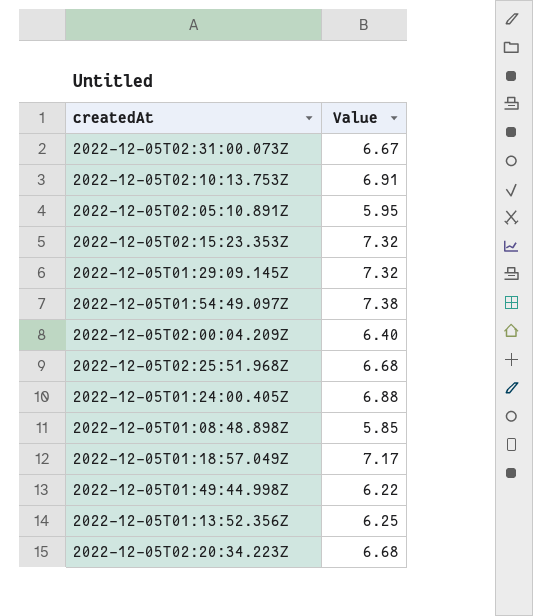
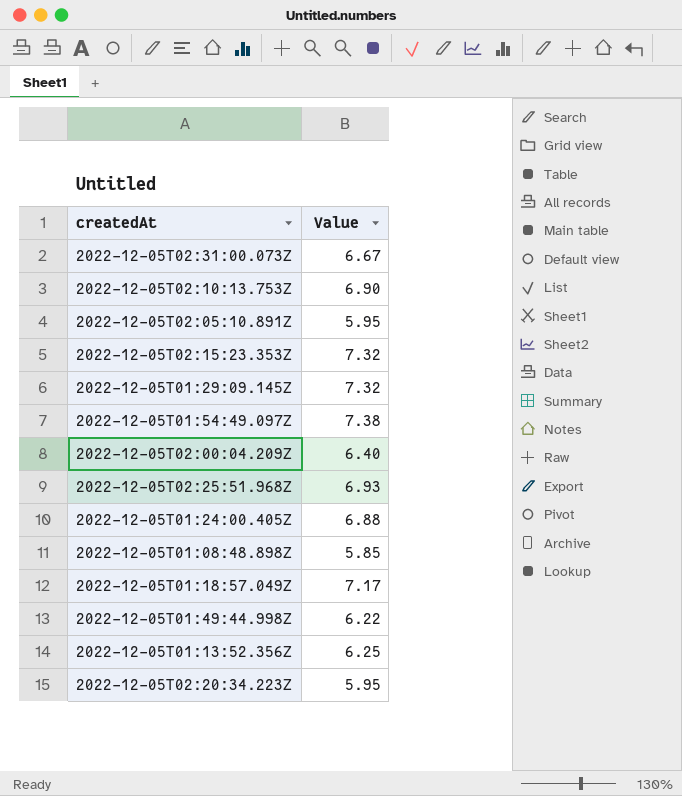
2022-12-05T02:10:13.753Z | Value: 6.91 -> 6.90
2022-12-05T02:25:51.968Z | Value: 6.68 -> 6.93
2022-12-05T02:20:34.223Z | Value: 6.68 -> 5.95

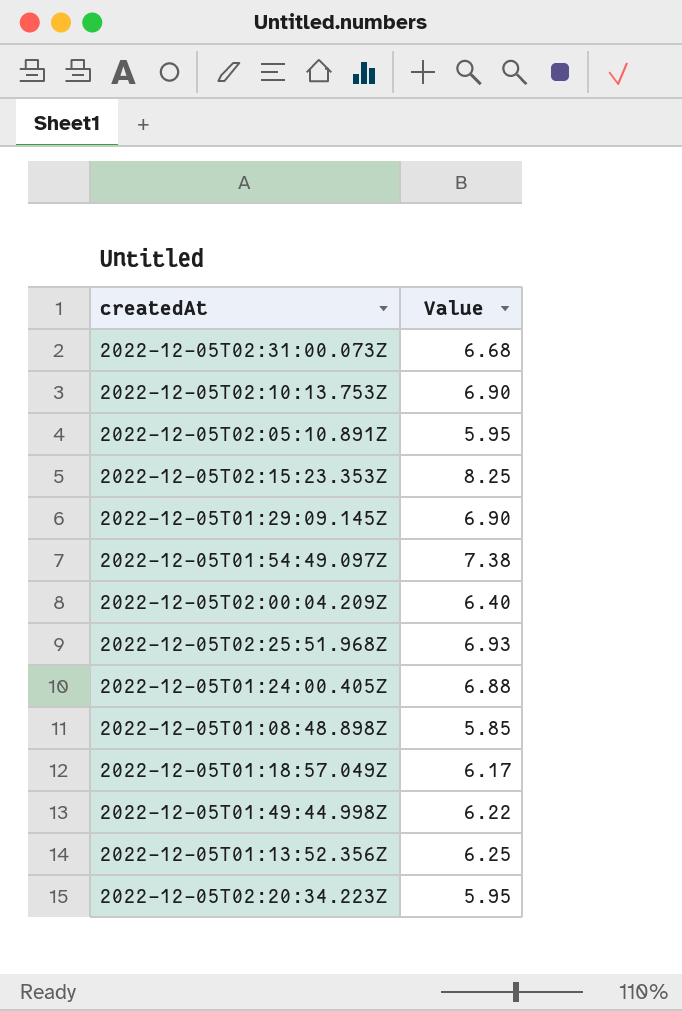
2022-12-05T02:31:00.073Z | Value: 6.67 -> 6.68
2022-12-05T02:15:23.353Z | Value: 7.32 -> 8.25
2022-12-05T01:29:09.145Z | Value: 7.32 -> 6.90
2022-12-05T01:18:57.049Z | Value: 7.17 -> 6.17

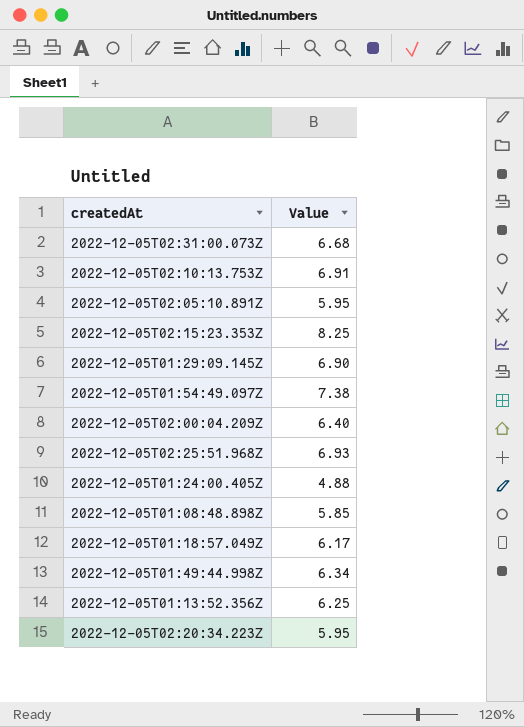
2022-12-05T02:10:13.753Z | Value: 6.90 -> 6.91
2022-12-05T01:24:00.405Z | Value: 6.88 -> 4.88
2022-12-05T01:49:44.998Z | Value: 6.22 -> 6.34

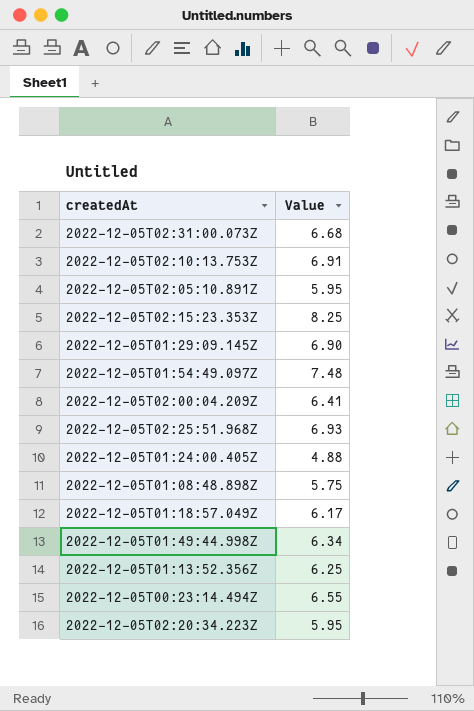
2022-12-05T01:54:49.097Z | Value: 7.38 -> 7.48
2022-12-05T02:00:04.209Z | Value: 6.40 -> 6.41
2022-12-05T01:08:48.898Z | Value: 5.85 -> 5.75
row 2022-12-05T00:23:14.494Z: none -> 6.55

